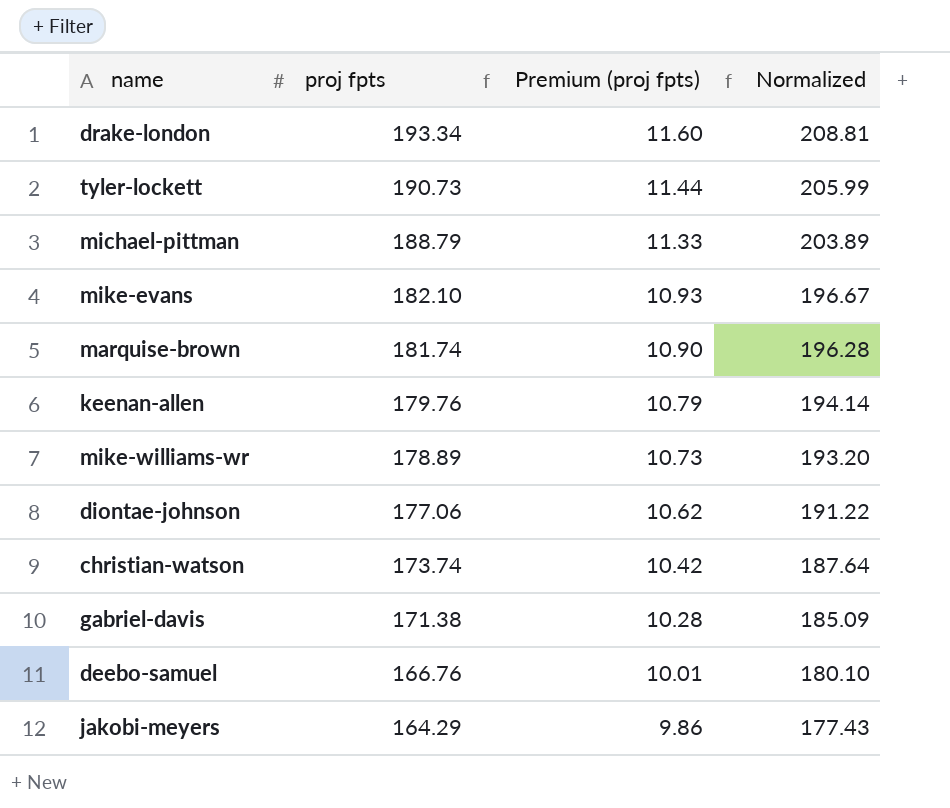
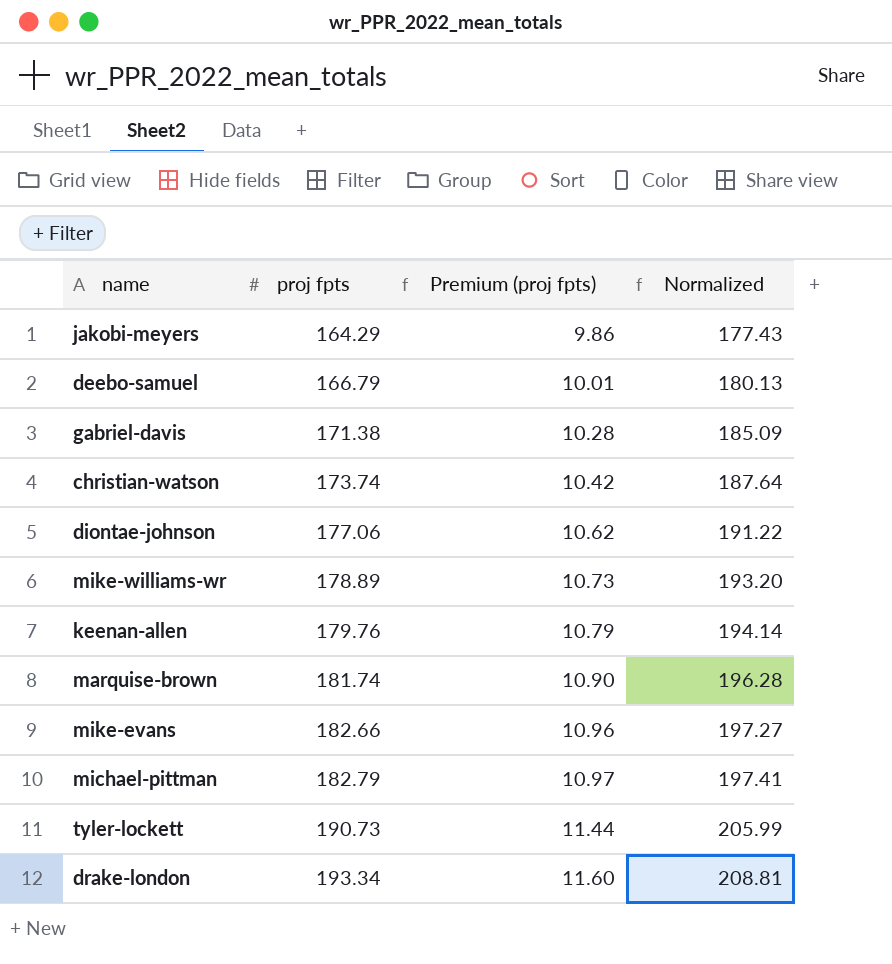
row order: proj fpts descending -> proj fpts ascending
deebo-samuel | proj fpts: 166.76 -> 166.79
deebo-samuel | Normalized: 180.10 -> 180.13
mike-evans | proj fpts: 182.10 -> 182.66
mike-evans | Premium (proj fpts): 10.93 -> 10.96
mike-evans | Normalized: 196.67 -> 197.27
michael-pittman | proj fpts: 188.79 -> 182.79
michael-pittman | Premium (proj fpts): 11.33 -> 10.97
michael-pittman | Normalized: 203.89 -> 197.41

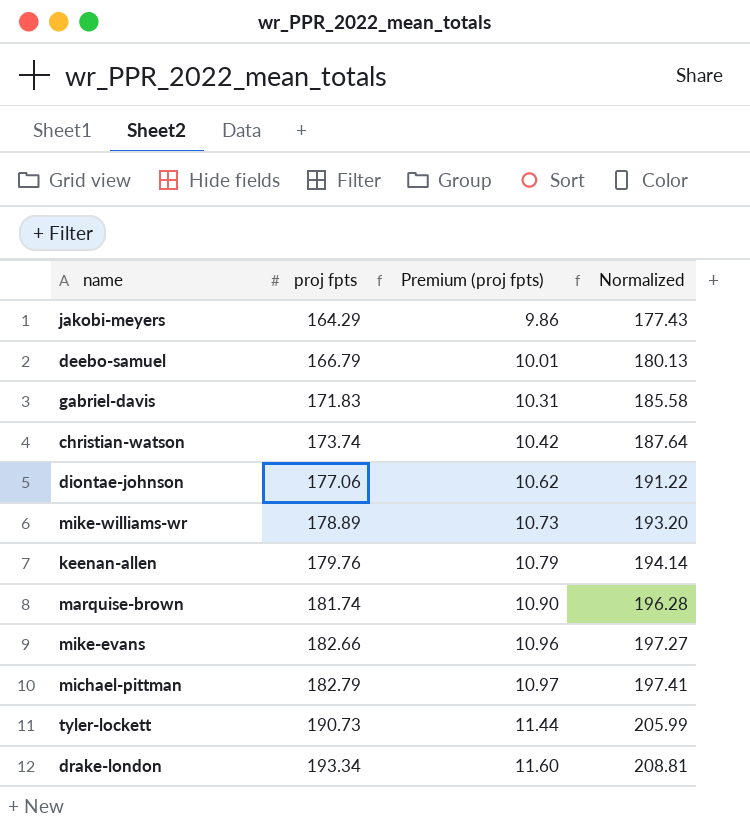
gabriel-davis | proj fpts: 171.38 -> 171.83
gabriel-davis | Premium (proj fpts): 10.28 -> 10.31
gabriel-davis | Normalized: 185.09 -> 185.58

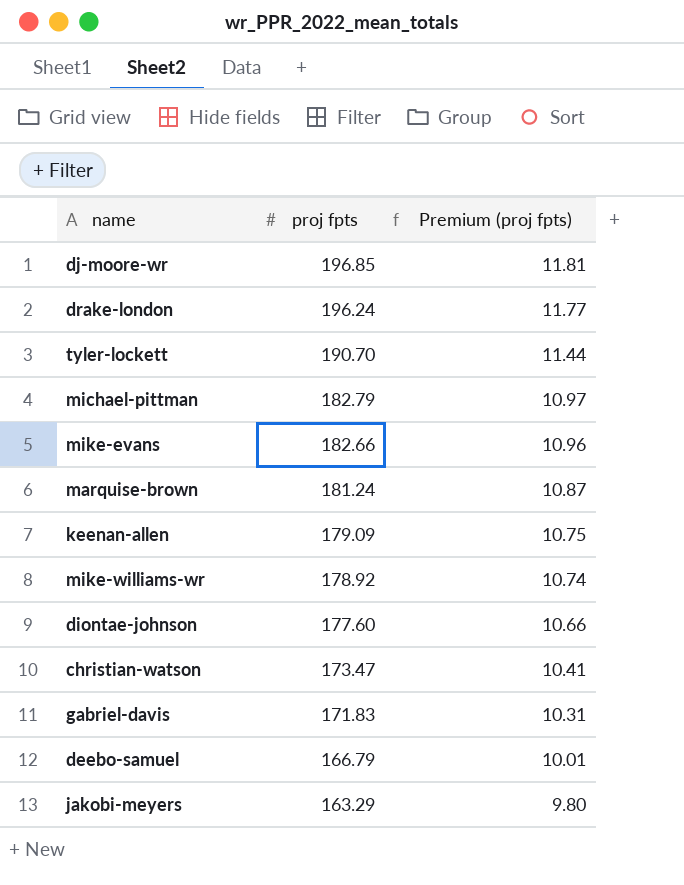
row order: proj fpts ascending -> proj fpts descending
column Normalized | formula: [proj fpts] * 1.08 -> none
row dj-moore-wr: none -> 196.85 | 11.81
drake-london | proj fpts: 193.34 -> 196.24
drake-london | Premium (proj fpts): 11.60 -> 11.77
tyler-lockett | proj fpts: 190.73 -> 190.70
marquise-brown | proj fpts: 181.74 -> 181.24
marquise-brown | Premium (proj fpts): 10.90 -> 10.87
keenan-allen | proj fpts: 179.76 -> 179.09
keenan-allen | Premium (proj fpts): 10.79 -> 10.75
mike-williams-wr | proj fpts: 178.89 -> 178.92
mike-williams-wr | Premium (proj fpts): 10.73 -> 10.74
diontae-johnson | proj fpts: 177.06 -> 177.60
diontae-johnson | Premium (proj fpts): 10.62 -> 10.66
christian-watson | proj fpts: 173.74 -> 173.47
christian-watson | Premium (proj fpts): 10.42 -> 10.41
jakobi-meyers | proj fpts: 164.29 -> 163.29
jakobi-meyers | Premium (proj fpts): 9.86 -> 9.80

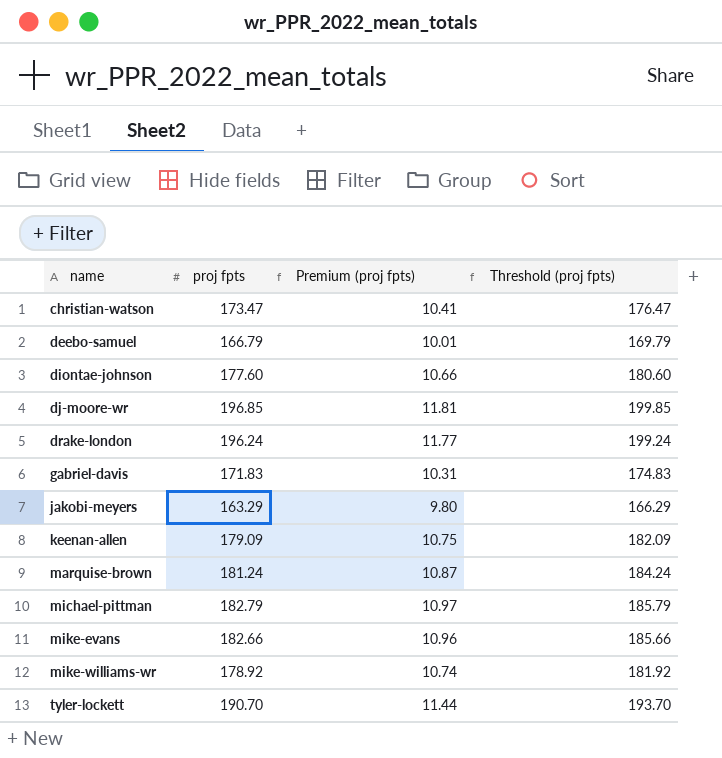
row order: proj fpts descending -> name ascending
column Threshold (proj fpts) | formula: none -> [proj fpts] + 3

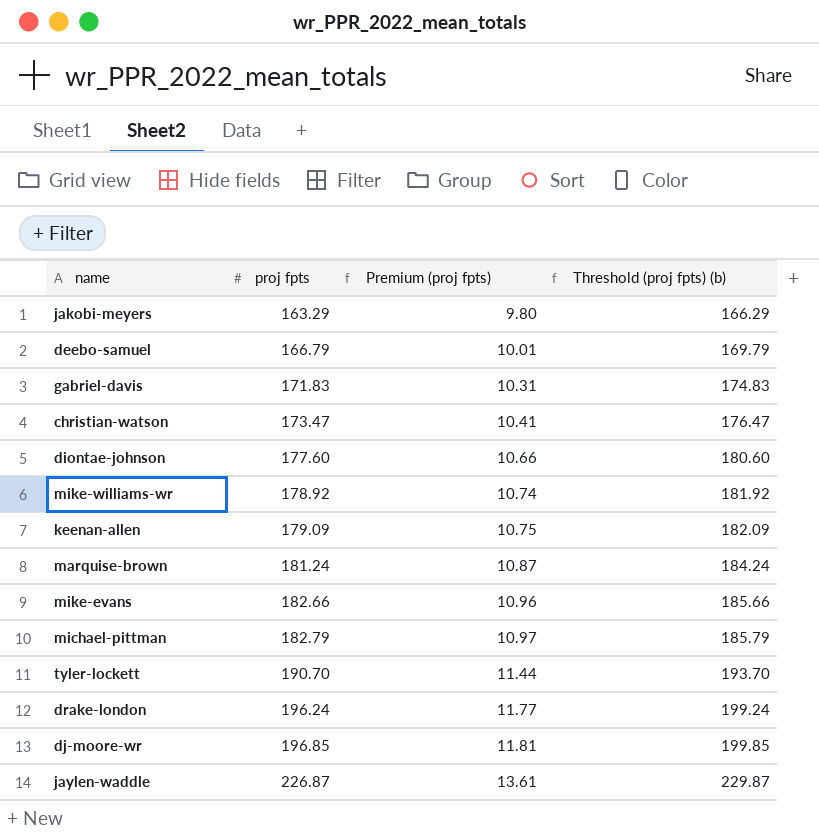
row order: name ascending -> proj fpts ascending
column name: Threshold (proj fpts) -> Threshold (proj fpts) (b)
row jaylen-waddle: none -> 226.87 | 13.61 | 229.87

